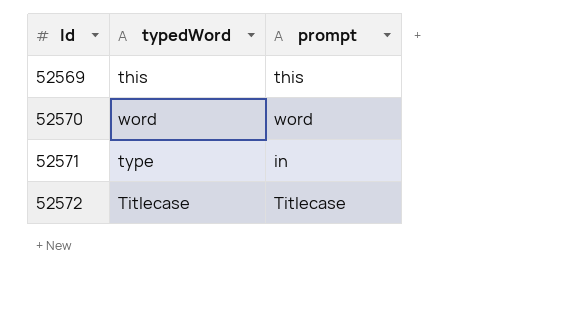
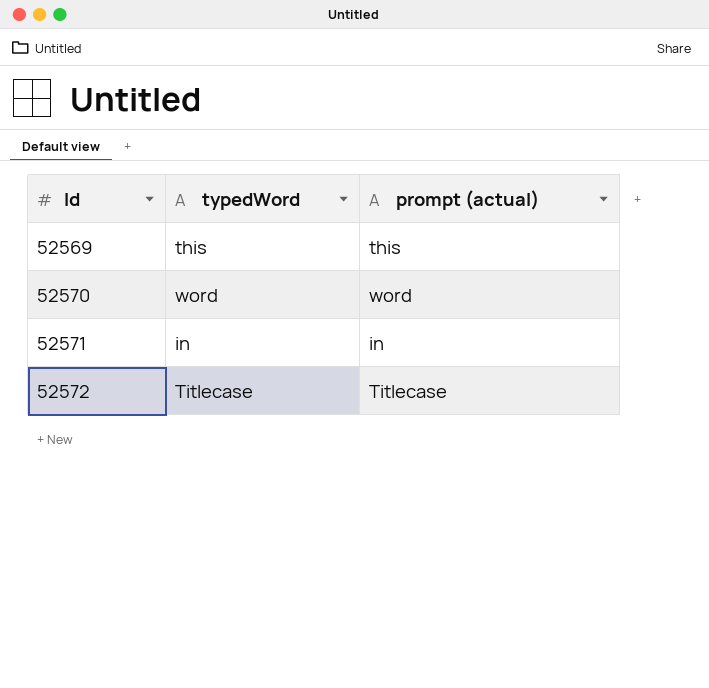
column name: prompt -> prompt (actual)
52571 | typedWord: type -> in

